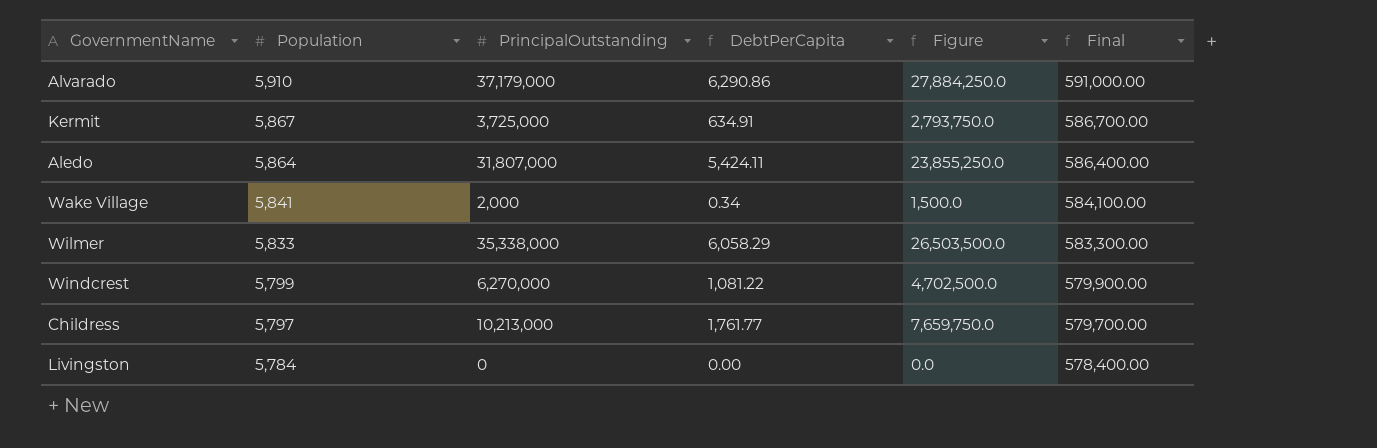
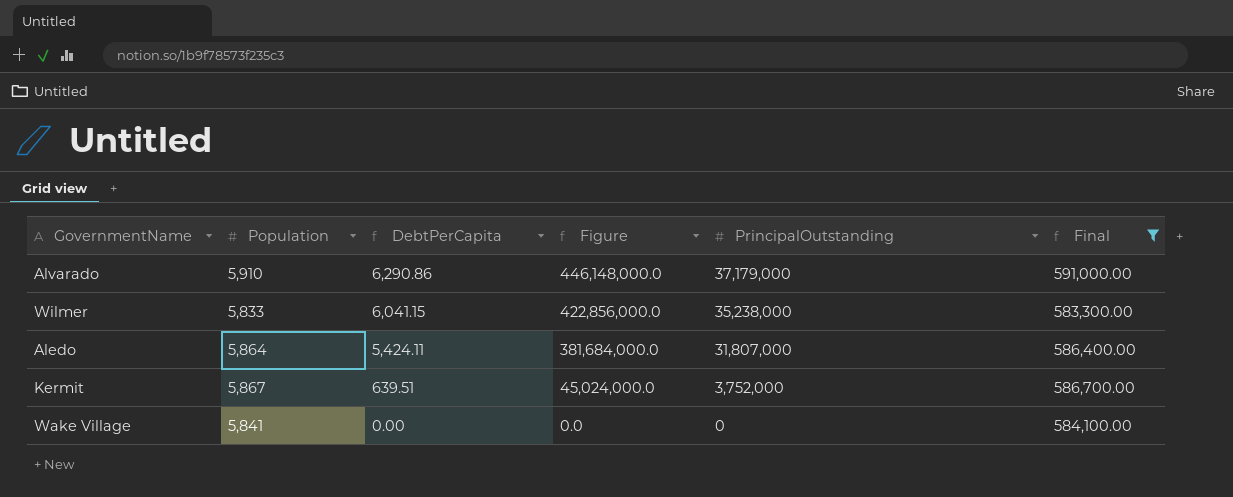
filter: none -> Final >= 583,300.00
row order: Population descending -> DebtPerCapita descending
column Figure | formula: [PrincipalOutstanding] * 0.75 -> [PrincipalOutstanding] * 12
column PrincipalOutstanding | position: 3 -> 5
Wilmer | DebtPerCapita: 6,058.29 -> 6,041.15
Wilmer | PrincipalOutstanding: 35,338,000 -> 35,238,000
Kermit | DebtPerCapita: 634.91 -> 639.51
Kermit | PrincipalOutstanding: 3,725,000 -> 3,752,000
Wake Village | DebtPerCapita: 0.34 -> 0.00
Wake Village | PrincipalOutstanding: 2,000 -> 0

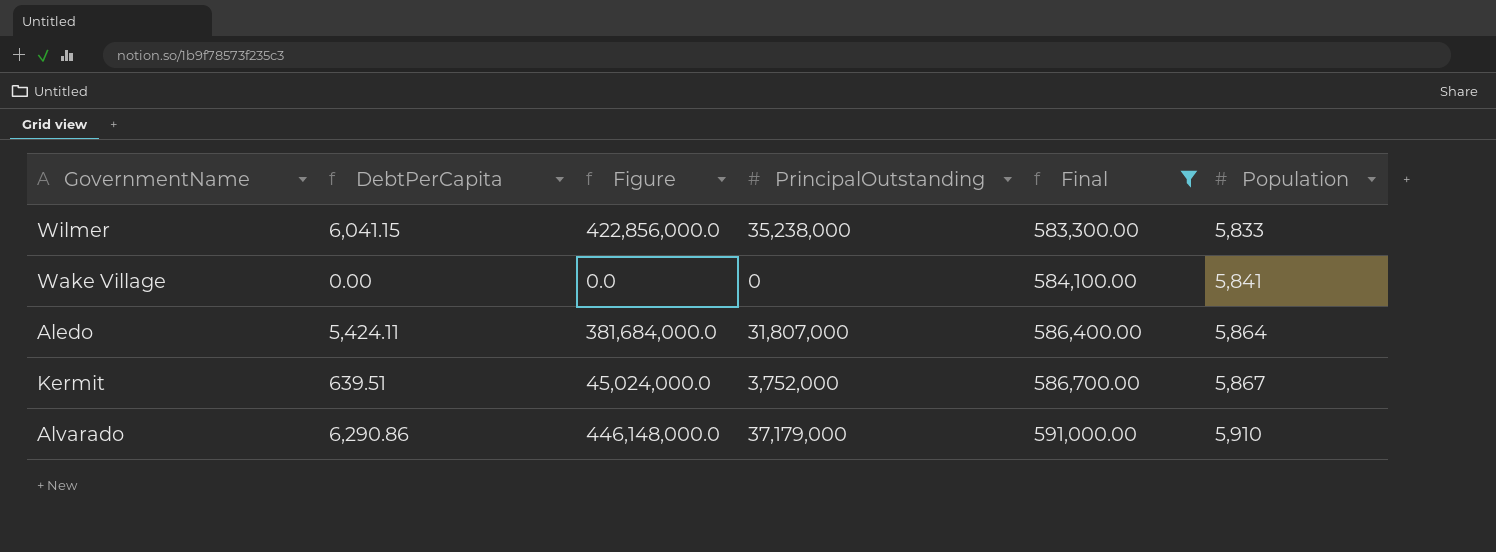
row order: DebtPerCapita descending -> Final ascending
column Population | position: 2 -> 6

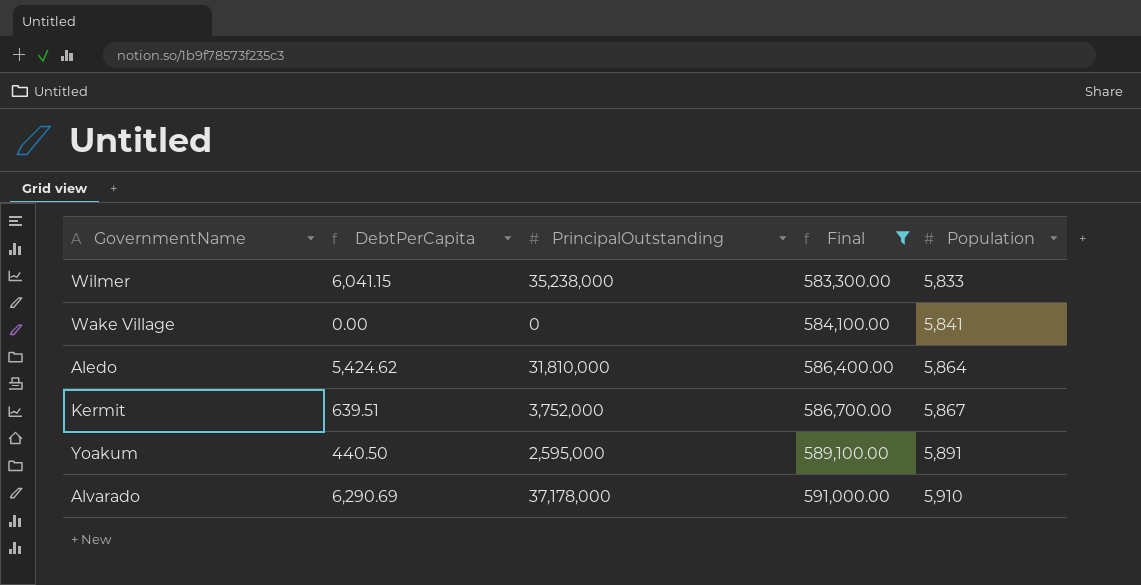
column Figure | formula: [PrincipalOutstanding] * 12 -> none
Aledo | DebtPerCapita: 5,424.11 -> 5,424.62
Aledo | PrincipalOutstanding: 31,807,000 -> 31,810,000
row Yoakum: none -> 440.50 | 2,595,000 | 589,100.00 | 5,891
Alvarado | DebtPerCapita: 6,290.86 -> 6,290.69
Alvarado | PrincipalOutstanding: 37,179,000 -> 37,178,000

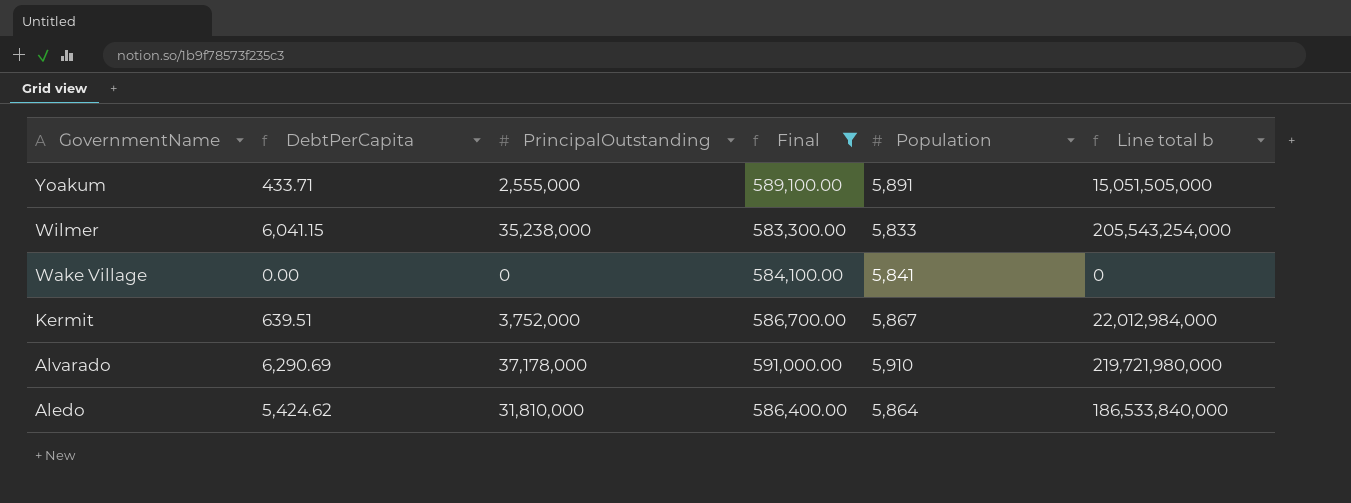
row order: Final ascending -> GovernmentName descending
column Line total b | formula: none -> [PrincipalOutstanding] * [Population]
Yoakum | DebtPerCapita: 440.50 -> 433.71
Yoakum | PrincipalOutstanding: 2,595,000 -> 2,555,000

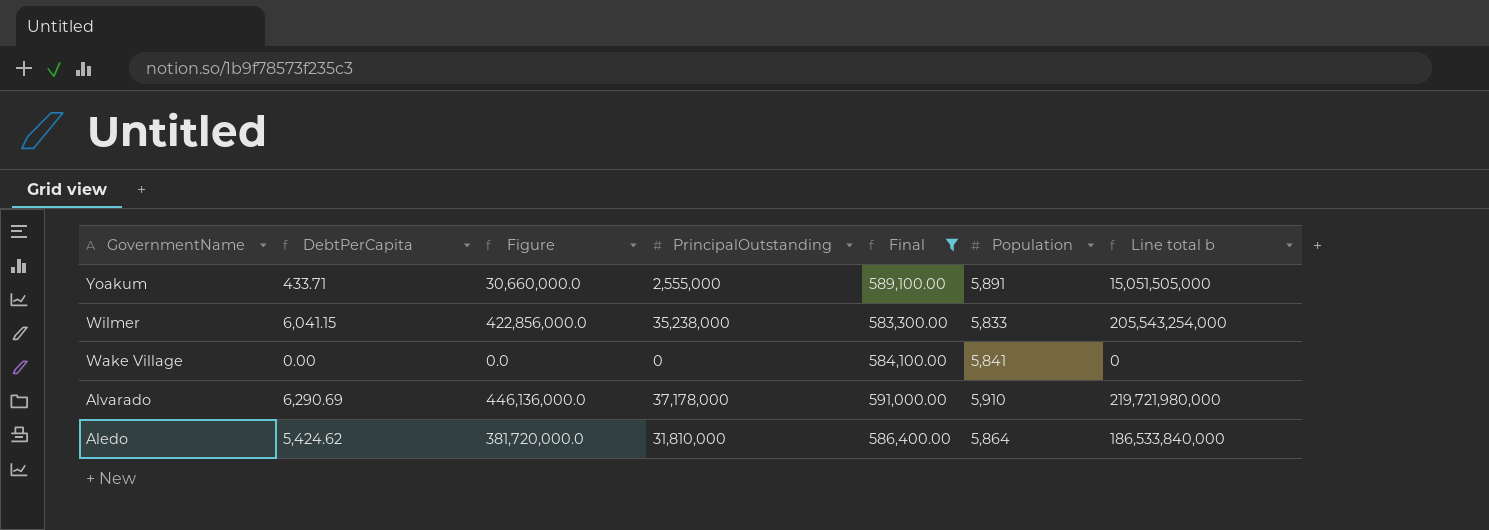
column Figure | formula: none -> [PrincipalOutstanding] * 12
row Kermit: 639.51 | 3,752,000 | 586,700.00 | 5,867 | 22,012,984,000 -> none

